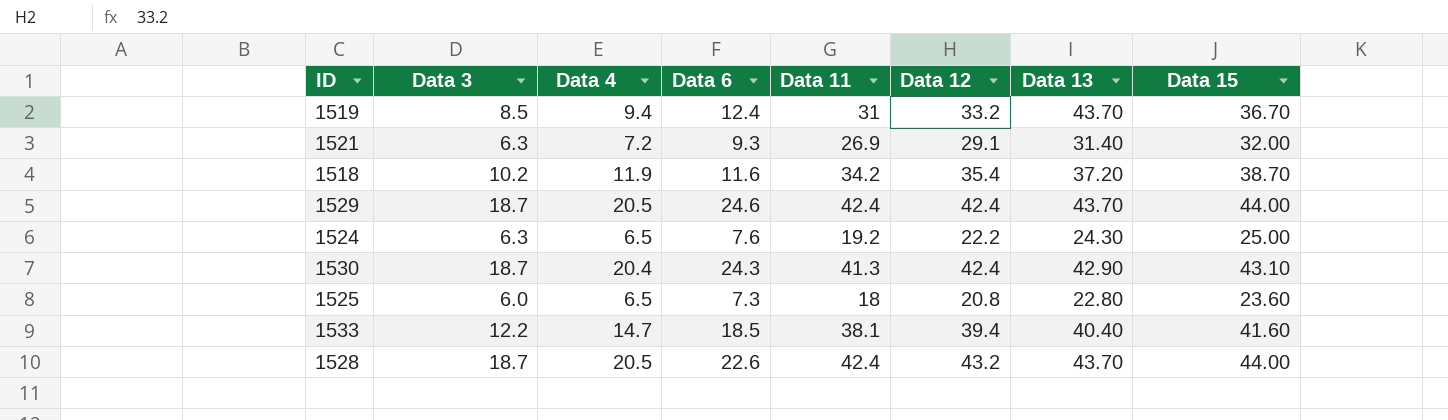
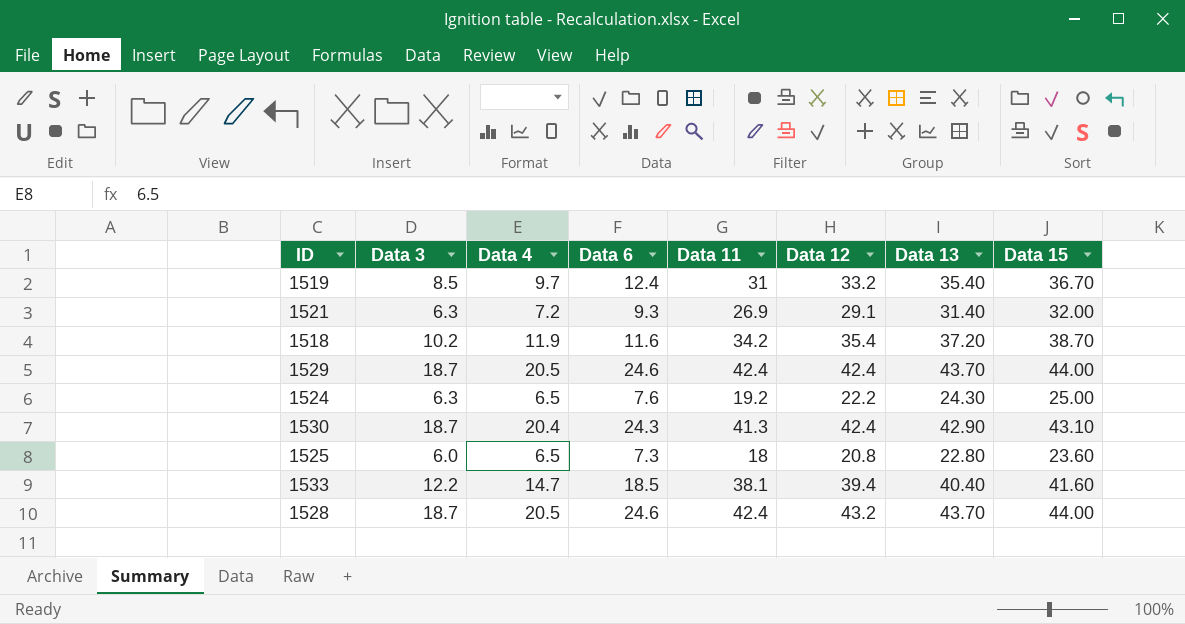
1519 | Data 4: 9.4 -> 9.7
1519 | Data 13: 43.70 -> 35.40
1528 | Data 6: 22.6 -> 24.6

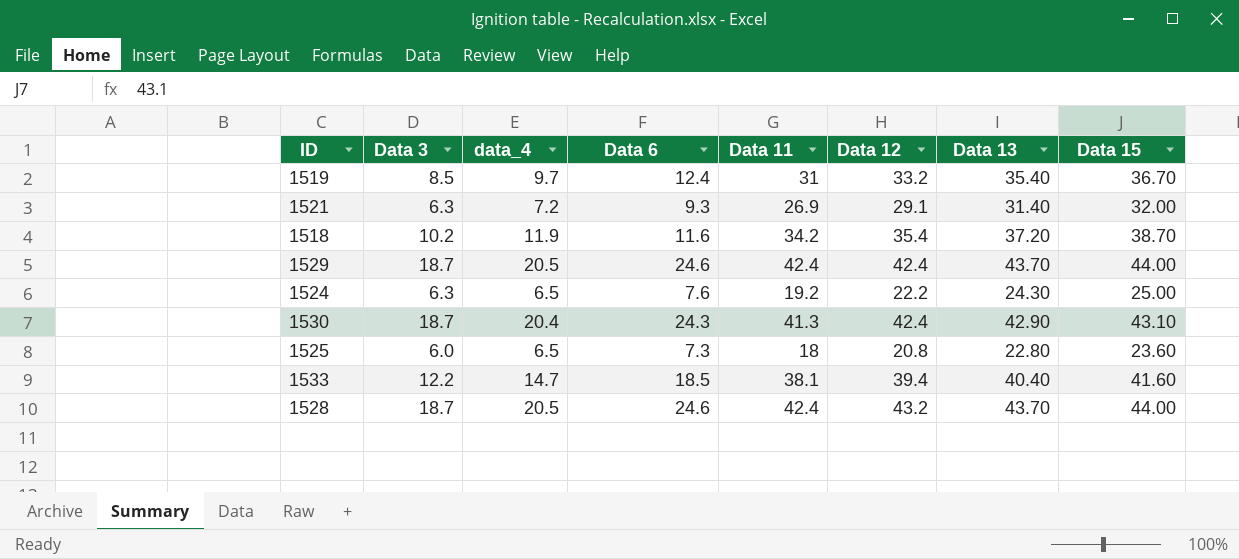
column name: Data 4 -> data_4

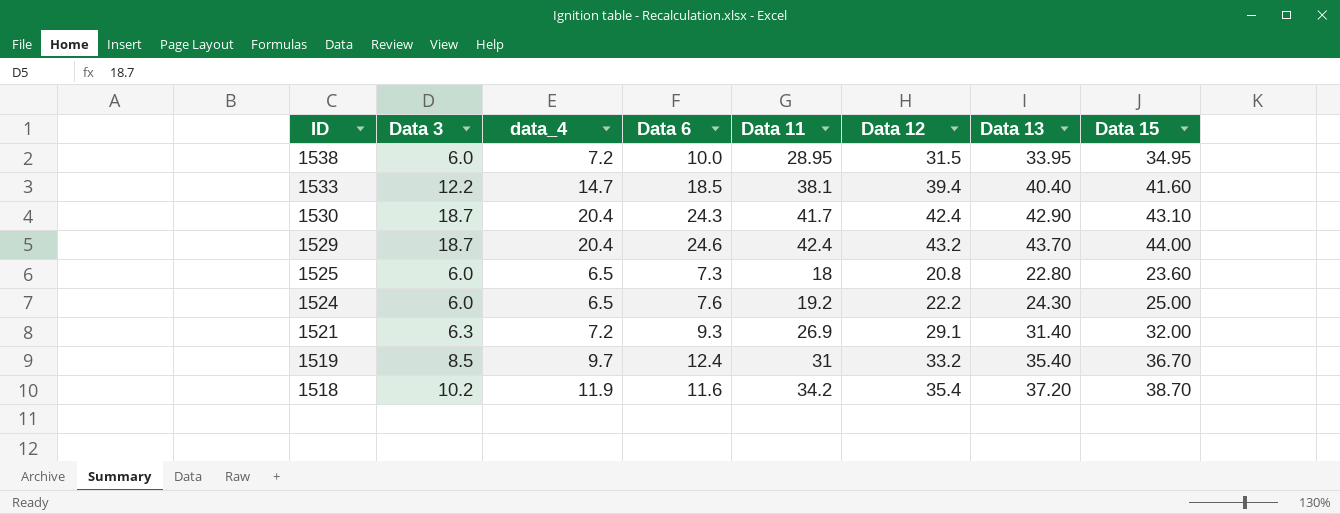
row order: none -> ID descending
row 1528: 18.7 | 20.5 | 24.6 | 42.4 | 43.2 | 43.70 | 44.00 -> none
row 1538: none -> 6.0 | 7.2 | 10.0 | 28.95 | 31.5 | 33.95 | 34.95
1530 | Data 11: 41.3 -> 41.7
1529 | data_4: 20.5 -> 20.4
1529 | Data 12: 42.4 -> 43.2
1524 | Data 3: 6.3 -> 6.0

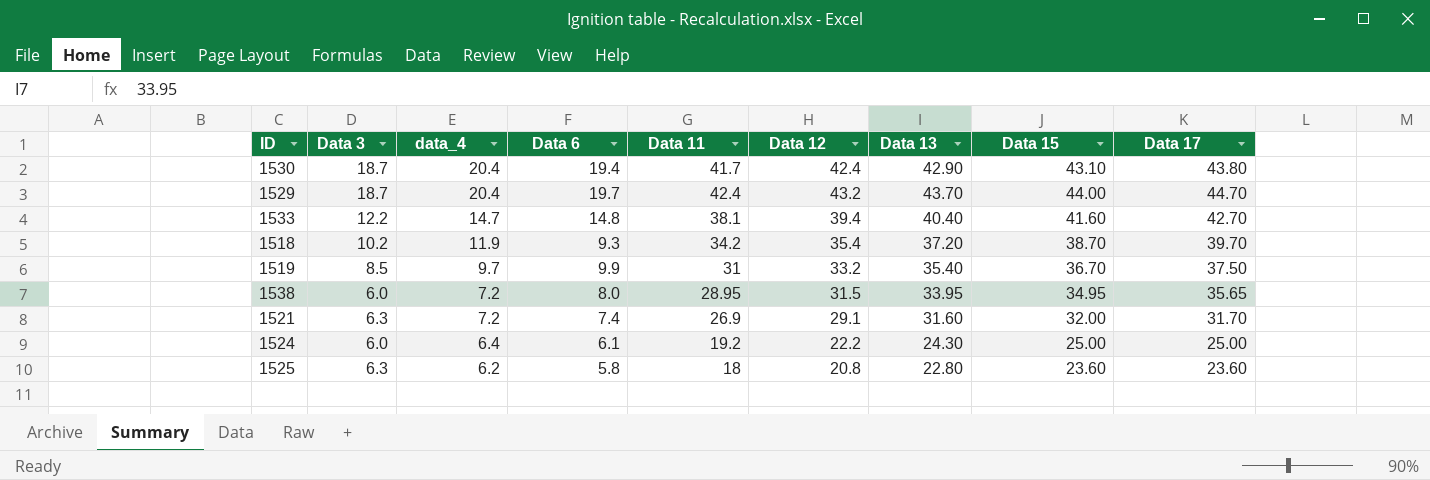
row order: ID descending -> data_4 descending
column Data 17 | position: none -> 9
1530 | Data 6: 24.3 -> 19.4
1529 | Data 6: 24.6 -> 19.7
1533 | Data 6: 18.5 -> 14.8
1518 | Data 6: 11.6 -> 9.3
1519 | Data 6: 12.4 -> 9.9
1538 | Data 6: 10.0 -> 8.0
1521 | Data 6: 9.3 -> 7.4
1521 | Data 13: 31.40 -> 31.60
1524 | data_4: 6.5 -> 6.4
1524 | Data 6: 7.6 -> 6.1
1525 | Data 3: 6.0 -> 6.3
1525 | data_4: 6.5 -> 6.2
1525 | Data 6: 7.3 -> 5.8

